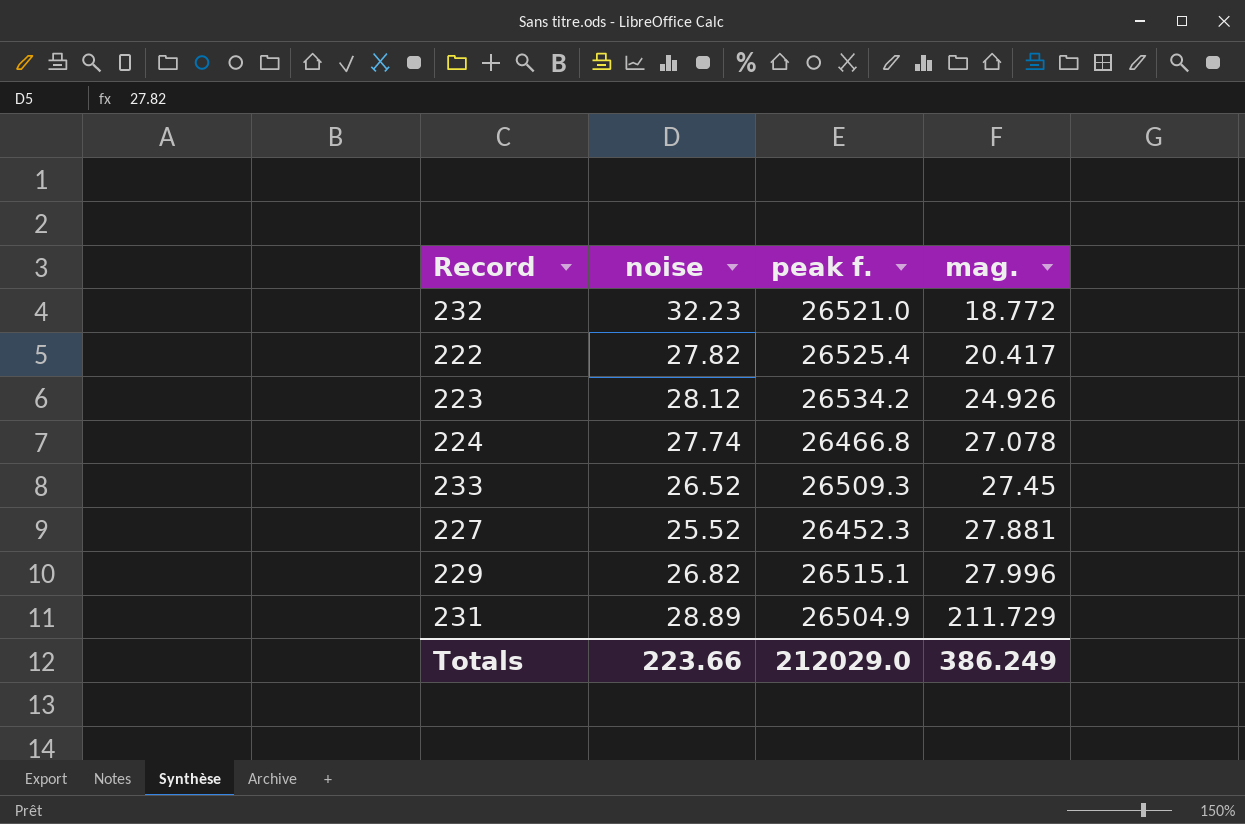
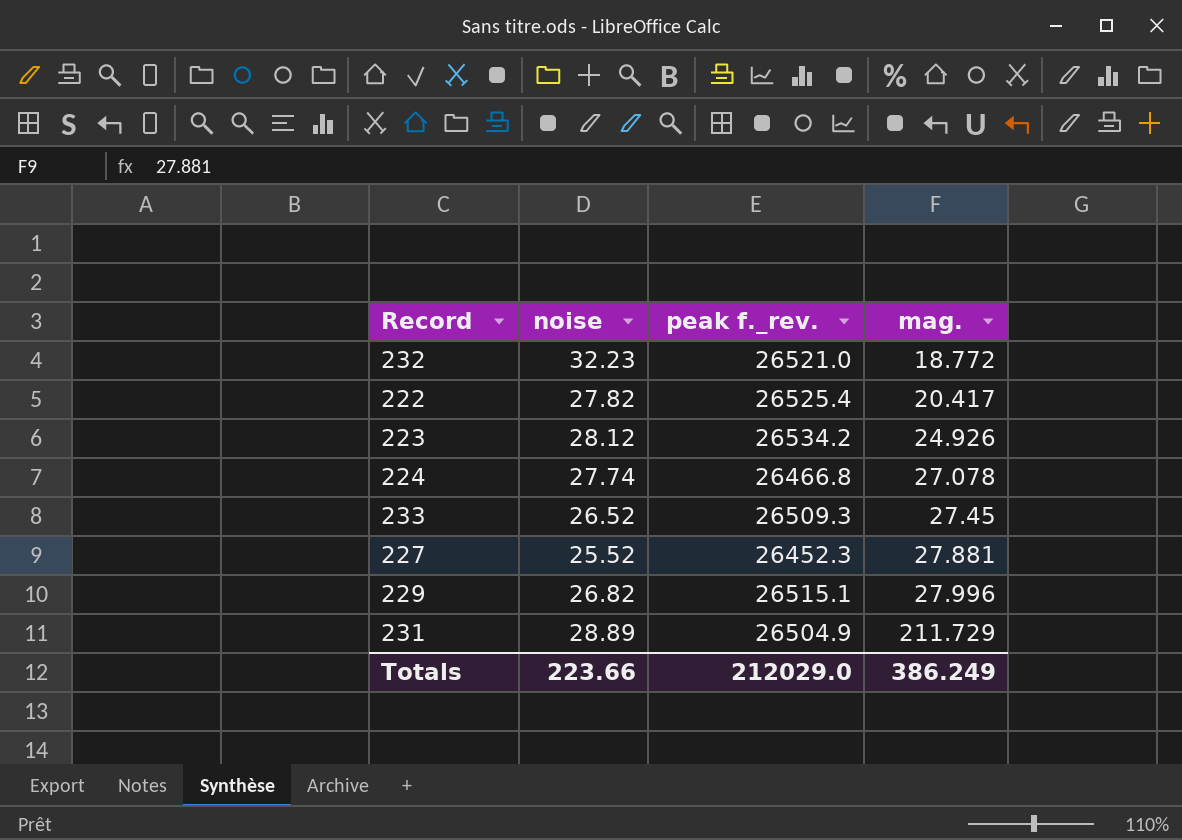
column name: peak f. -> peak f._rev.

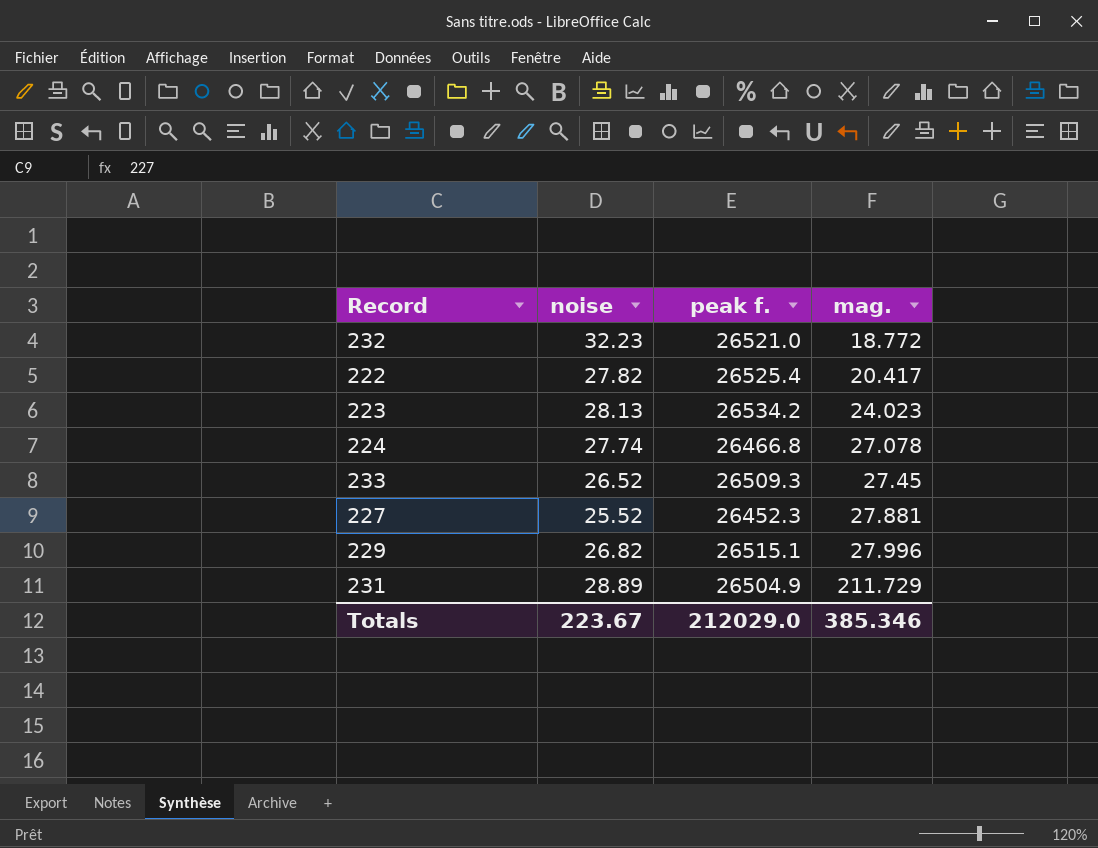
column name: peak f._rev. -> peak f.
223 | noise: 28.12 -> 28.13
223 | mag.: 24.926 -> 24.023
Totals | noise: 223.66 -> 223.67
Totals | mag.: 386.249 -> 385.346

